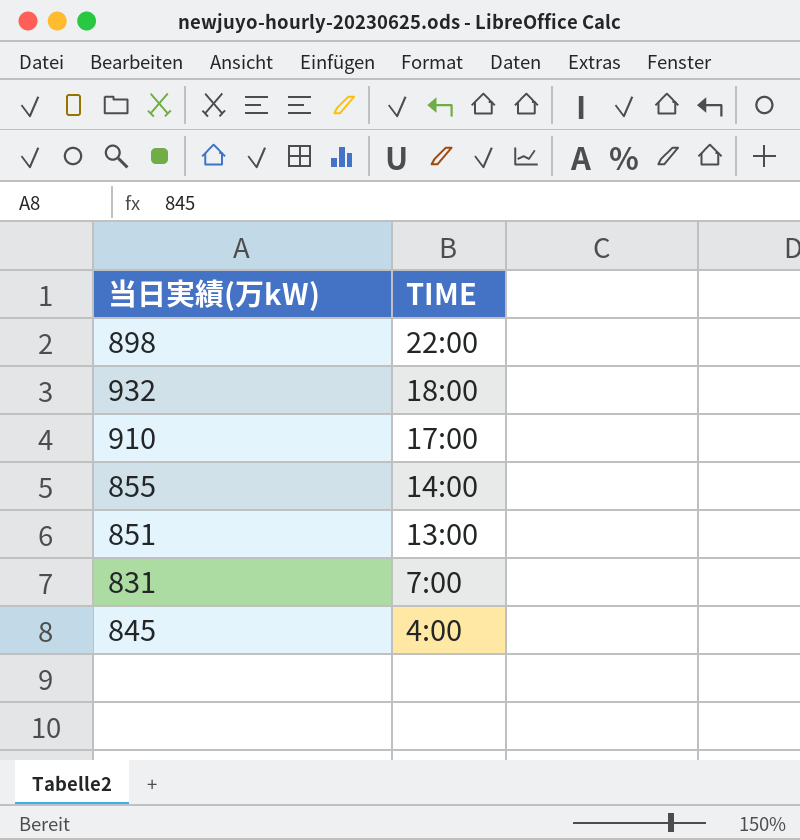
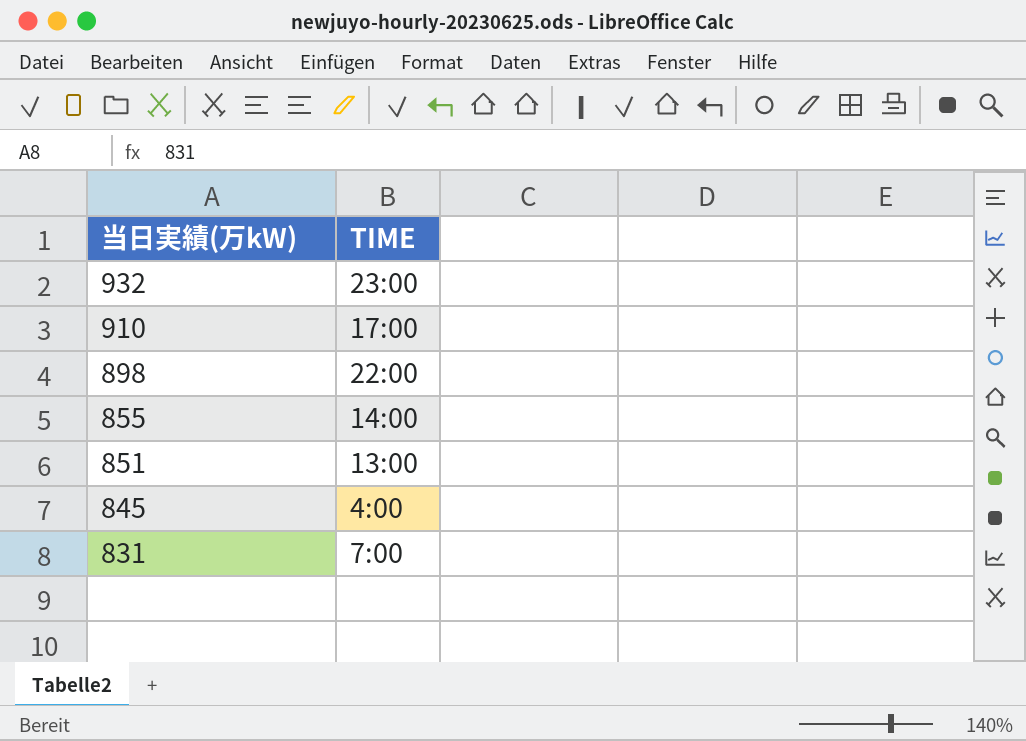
row order: TIME descending -> 当日実績(万kW) descending
932 | TIME: 18:00 -> 23:00

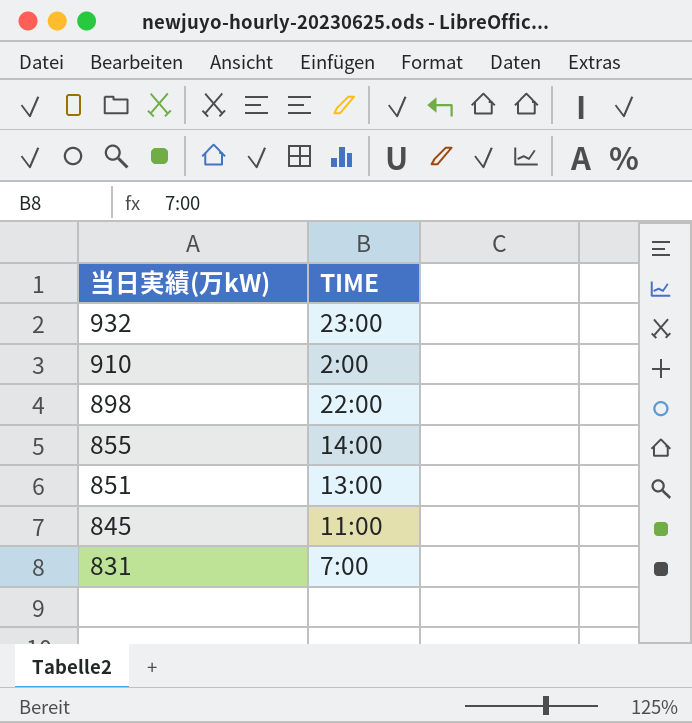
910 | TIME: 17:00 -> 2:00
845 | TIME: 4:00 -> 11:00

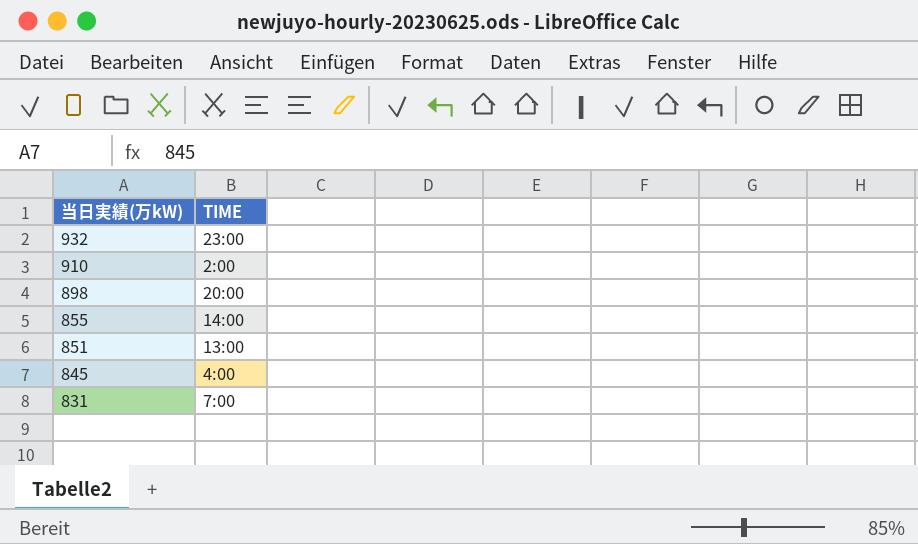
898 | TIME: 22:00 -> 20:00
845 | TIME: 11:00 -> 4:00

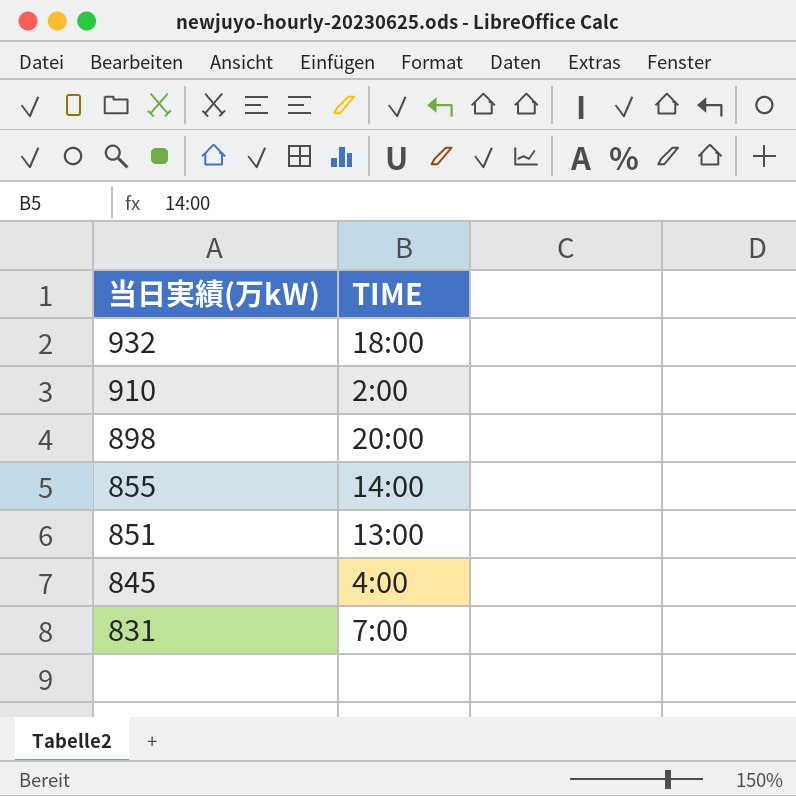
932 | TIME: 23:00 -> 18:00

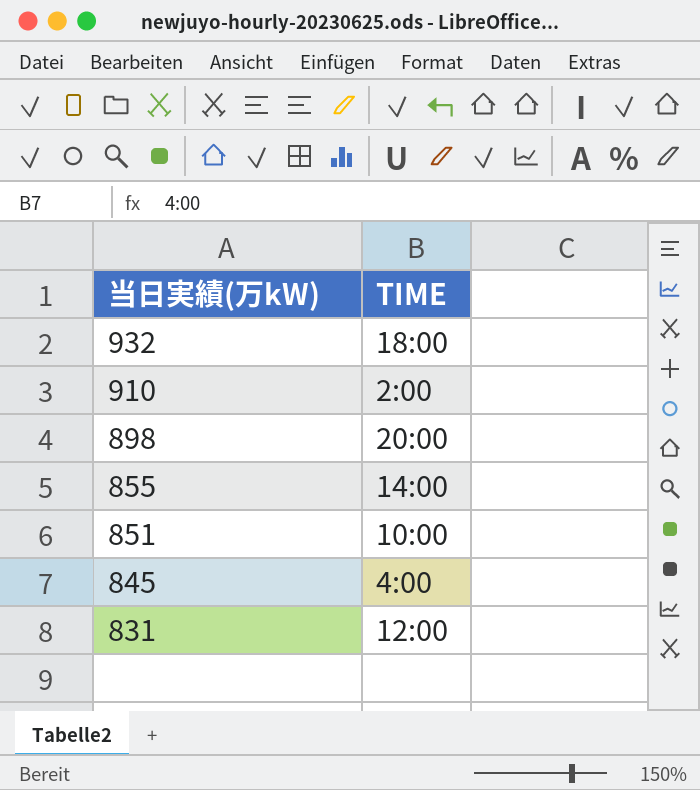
851 | TIME: 13:00 -> 10:00
831 | TIME: 7:00 -> 12:00

